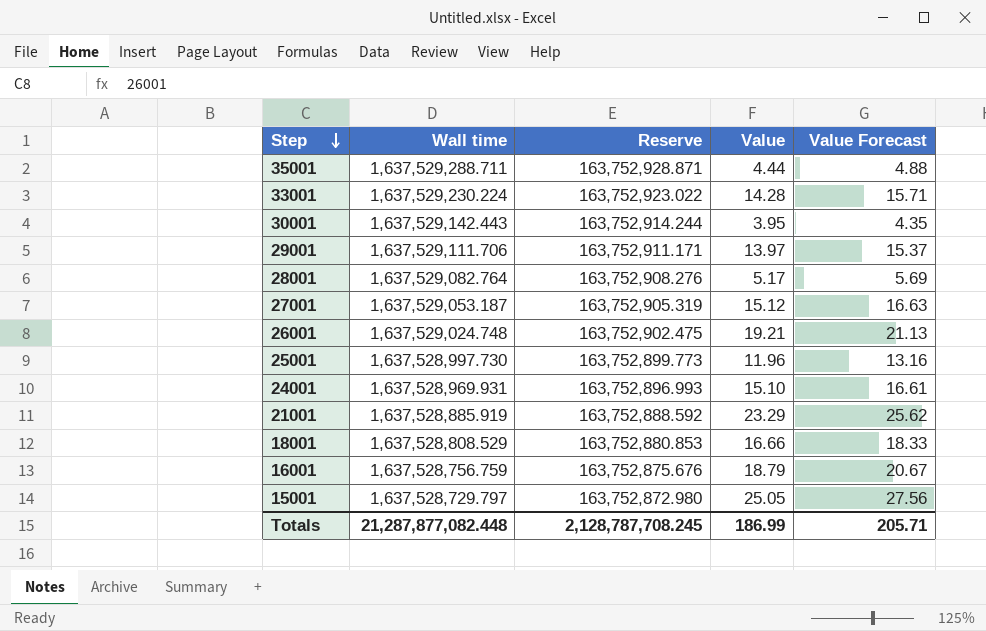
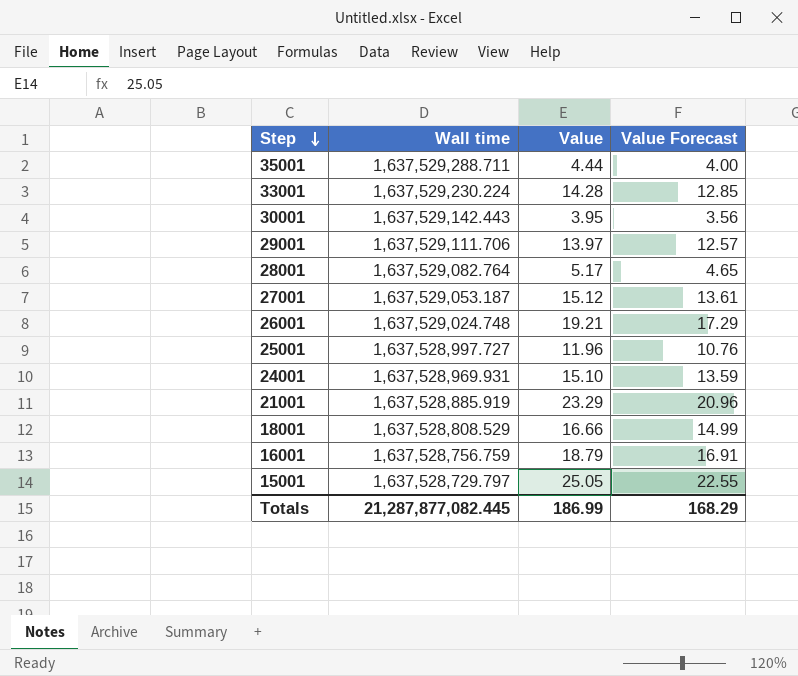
column Reserve | formula: [Wall time] * 0.1 -> none
column Value Forecast | formula: [Value] * 1.1 -> [Value] * 0.9
25001 | Wall time: 1,637,528,997.730 -> 1,637,528,997.727
Totals | Wall time: 21,287,877,082.448 -> 21,287,877,082.445
Totals | Value Forecast: 205.71 -> 168.29

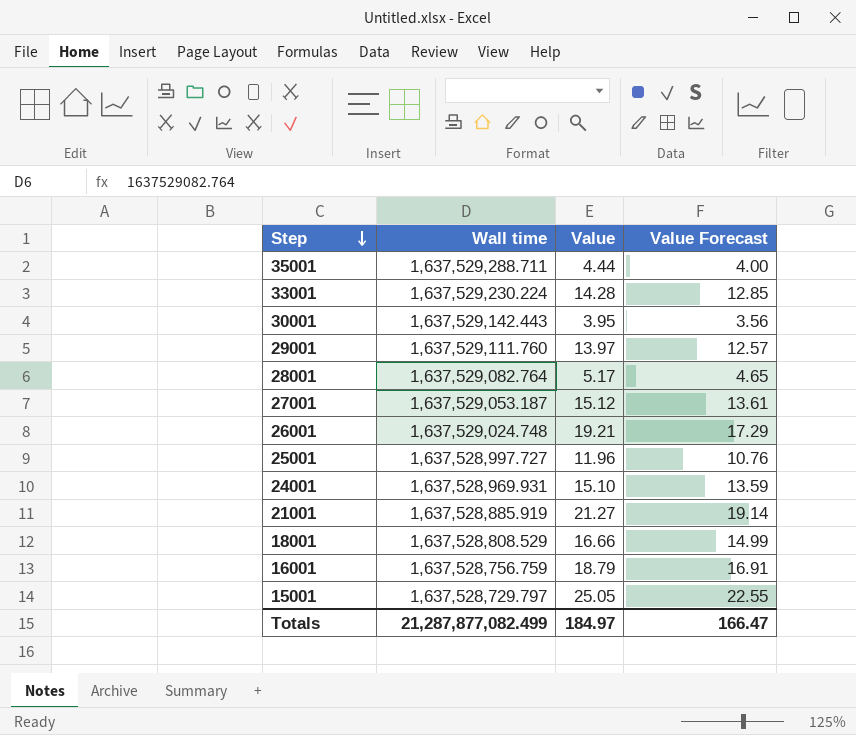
29001 | Wall time: 1,637,529,111.706 -> 1,637,529,111.760
21001 | Value: 23.29 -> 21.27
21001 | Value Forecast: 20.96 -> 19.14
Totals | Wall time: 21,287,877,082.445 -> 21,287,877,082.499
Totals | Value: 186.99 -> 184.97
Totals | Value Forecast: 168.29 -> 166.47

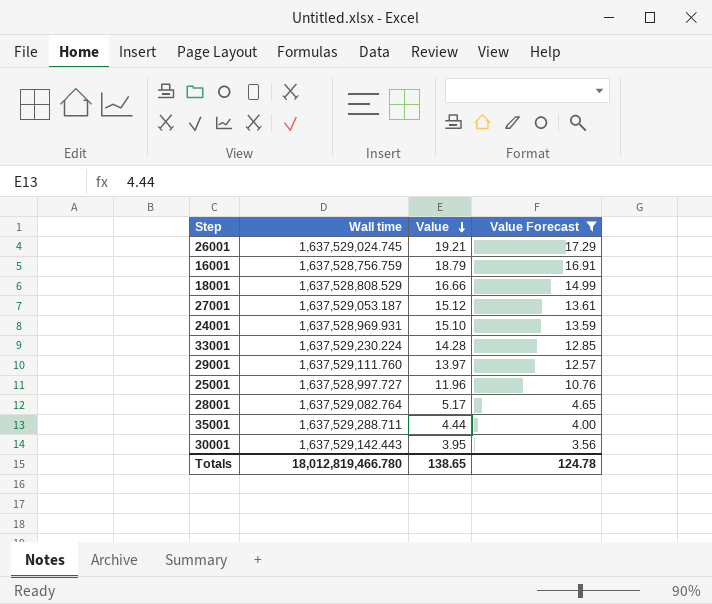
filter: none -> Value Forecast <= 17.29
row order: Step descending -> Value descending
26001 | Wall time: 1,637,529,024.748 -> 1,637,529,024.745
Totals | Wall time: 21,287,877,082.499 -> 18,012,819,466.780
Totals | Value: 184.97 -> 138.65
Totals | Value Forecast: 166.47 -> 124.78

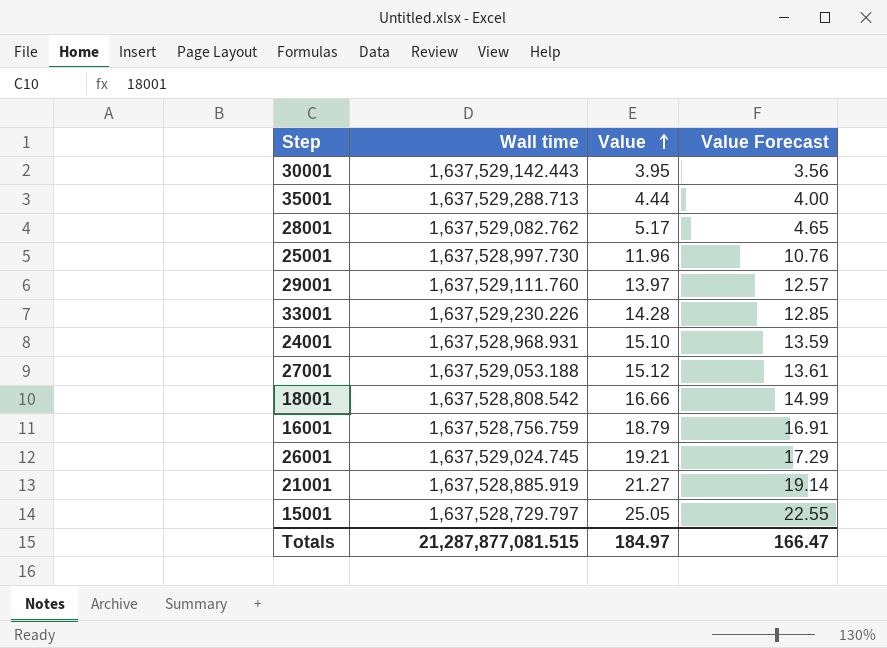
filter: Value Forecast <= 17.29 -> none
row order: Value descending -> Value ascending
35001 | Wall time: 1,637,529,288.711 -> 1,637,529,288.713
28001 | Wall time: 1,637,529,082.764 -> 1,637,529,082.762
25001 | Wall time: 1,637,528,997.727 -> 1,637,528,997.730
33001 | Wall time: 1,637,529,230.224 -> 1,637,529,230.226
24001 | Wall time: 1,637,528,969.931 -> 1,637,528,968.931
27001 | Wall time: 1,637,529,053.187 -> 1,637,529,053.188
18001 | Wall time: 1,637,528,808.529 -> 1,637,528,808.542
Totals | Wall time: 18,012,819,466.780 -> 21,287,877,081.515
Totals | Value: 138.65 -> 184.97
Totals | Value Forecast: 124.78 -> 166.47

